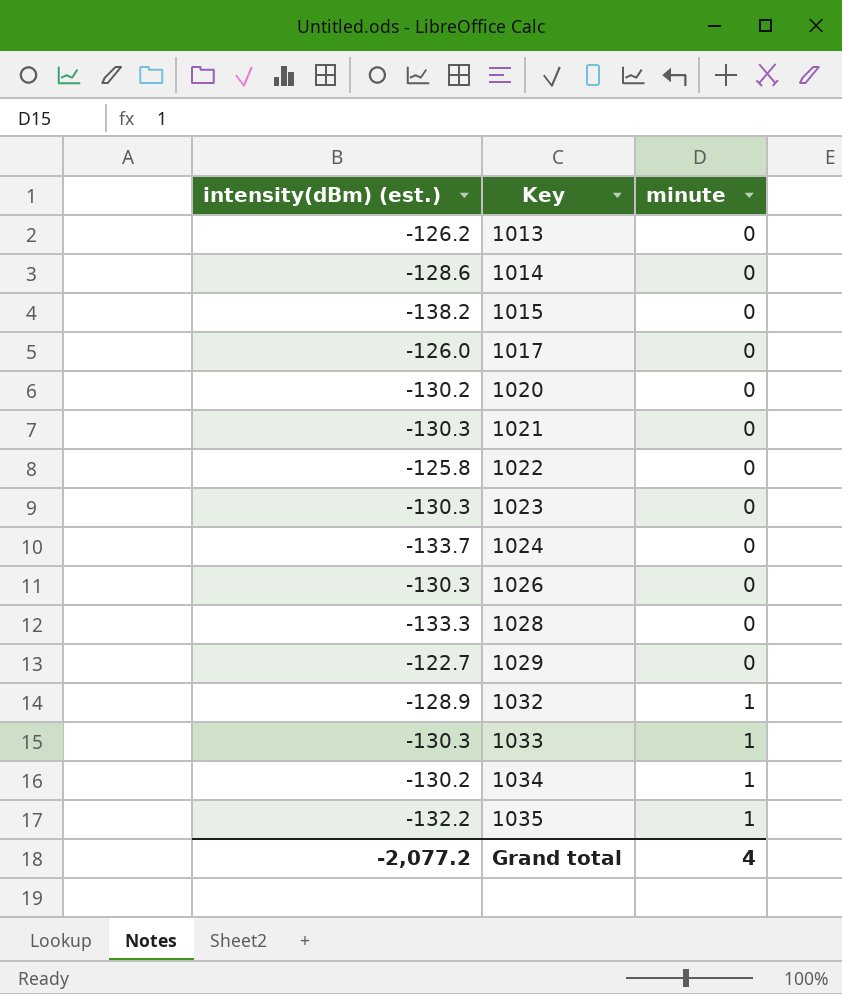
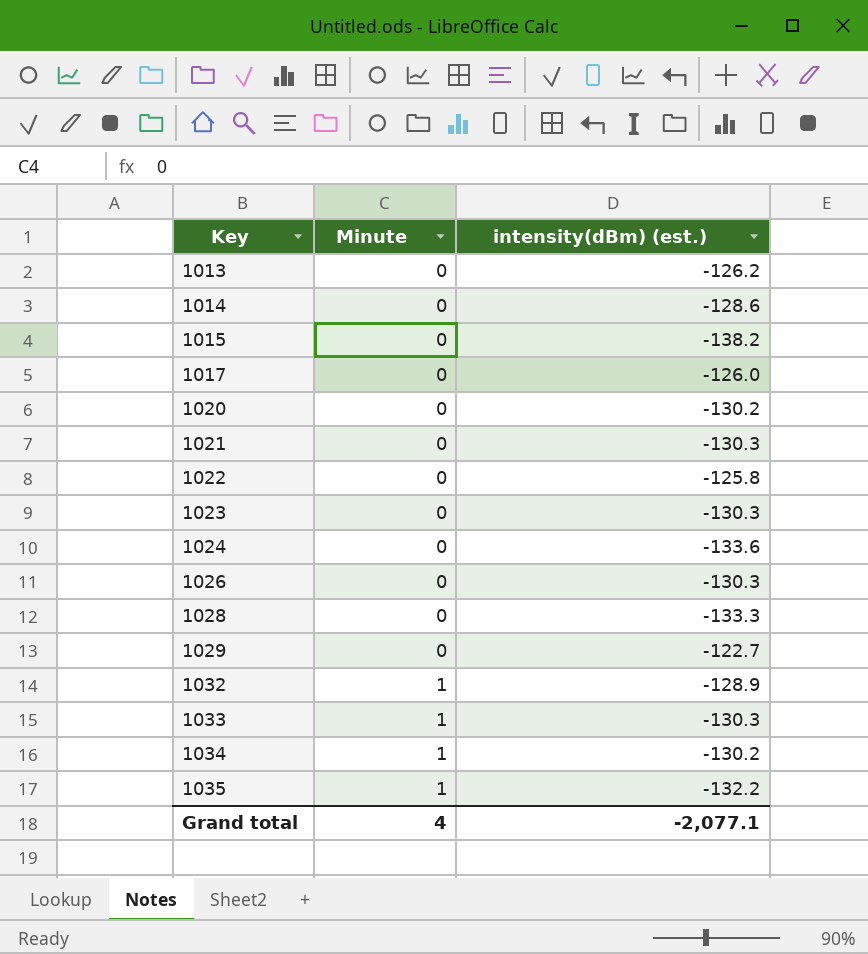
column name: minute -> Minute
column intensity(dBm) (est.) | position: 1 -> 3
1024 | intensity(dBm) (est.): -133.7 -> -133.6
Grand total | intensity(dBm) (est.): -2,077.2 -> -2,077.1

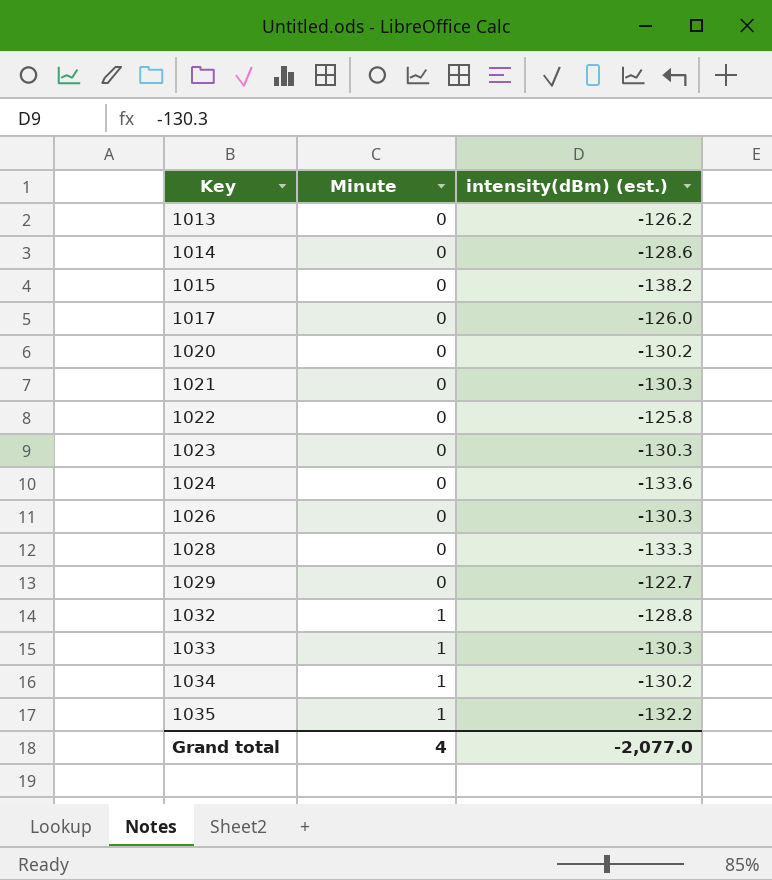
1032 | intensity(dBm) (est.): -128.9 -> -128.8
Grand total | intensity(dBm) (est.): -2,077.1 -> -2,077.0

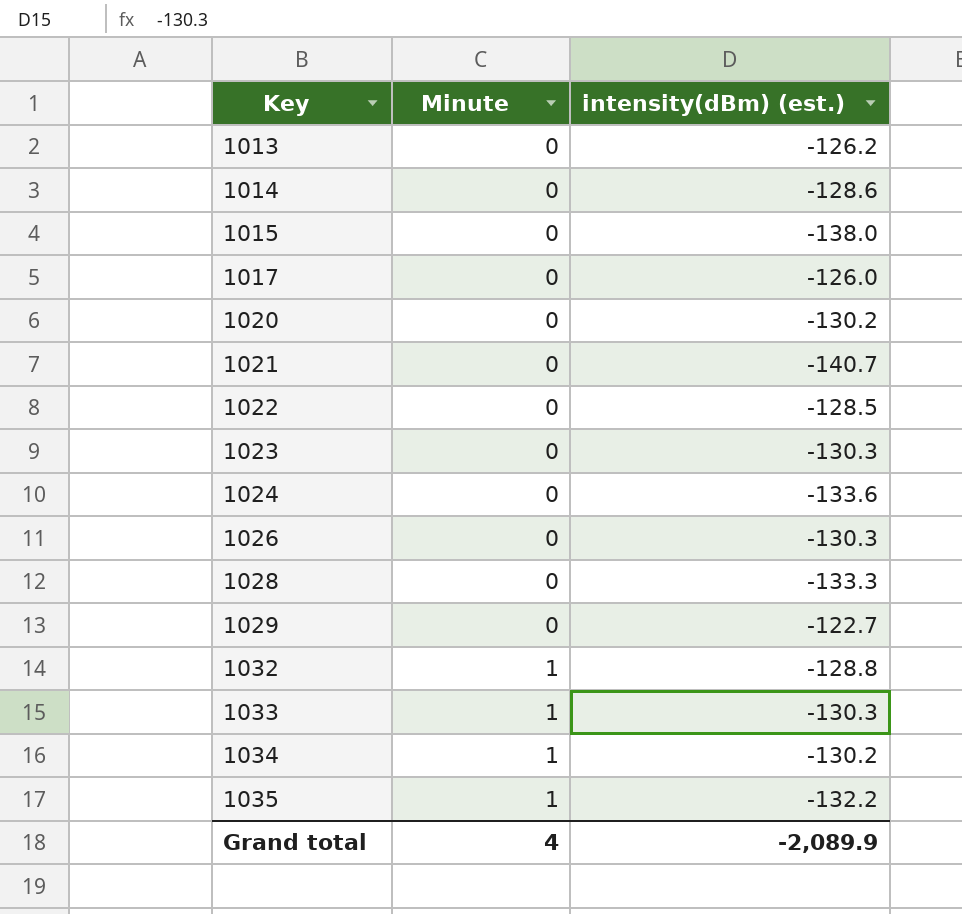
1015 | intensity(dBm) (est.): -138.2 -> -138.0
1021 | intensity(dBm) (est.): -130.3 -> -140.7
1022 | intensity(dBm) (est.): -125.8 -> -128.5
Grand total | intensity(dBm) (est.): -2,077.0 -> -2,089.9

